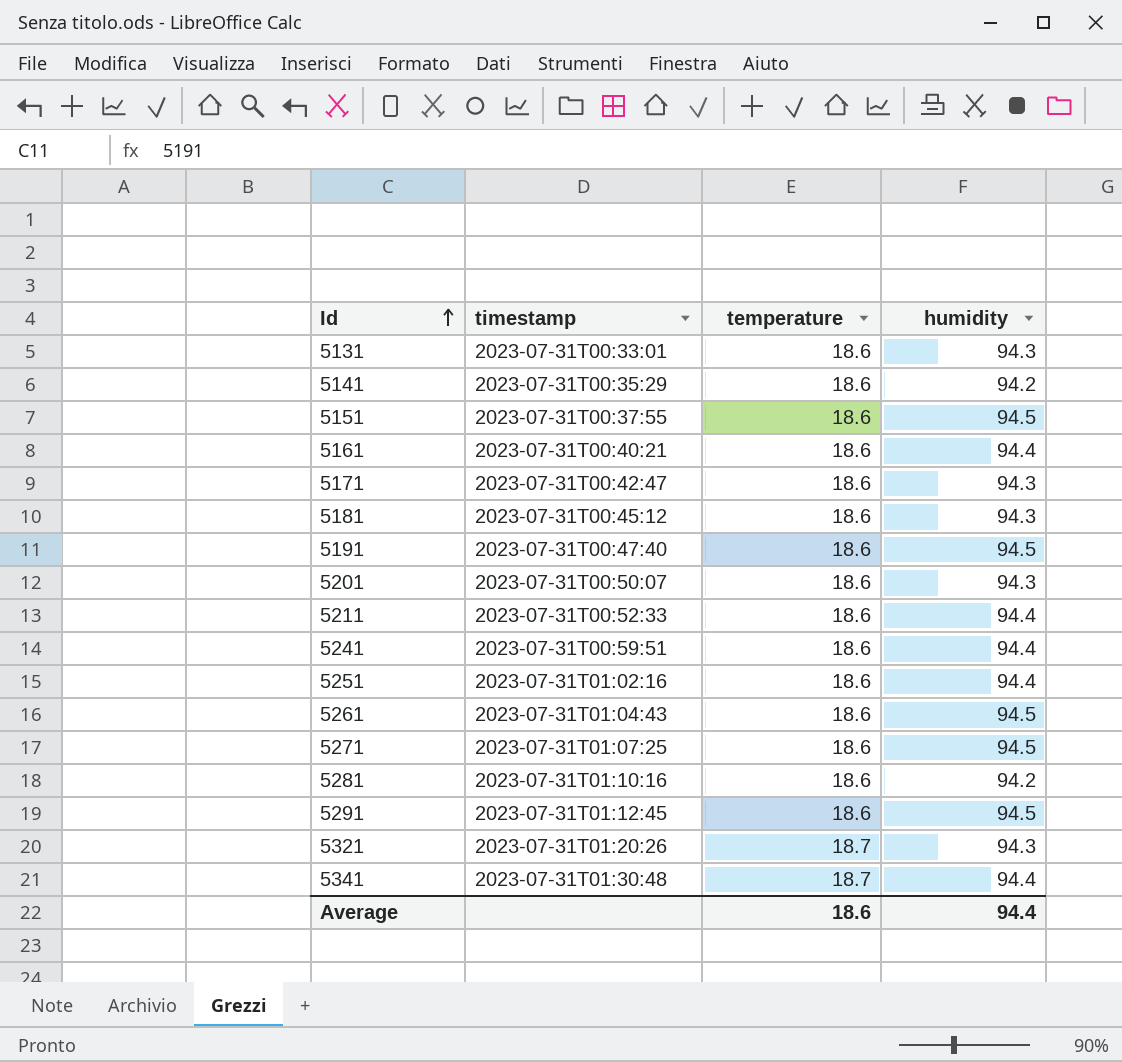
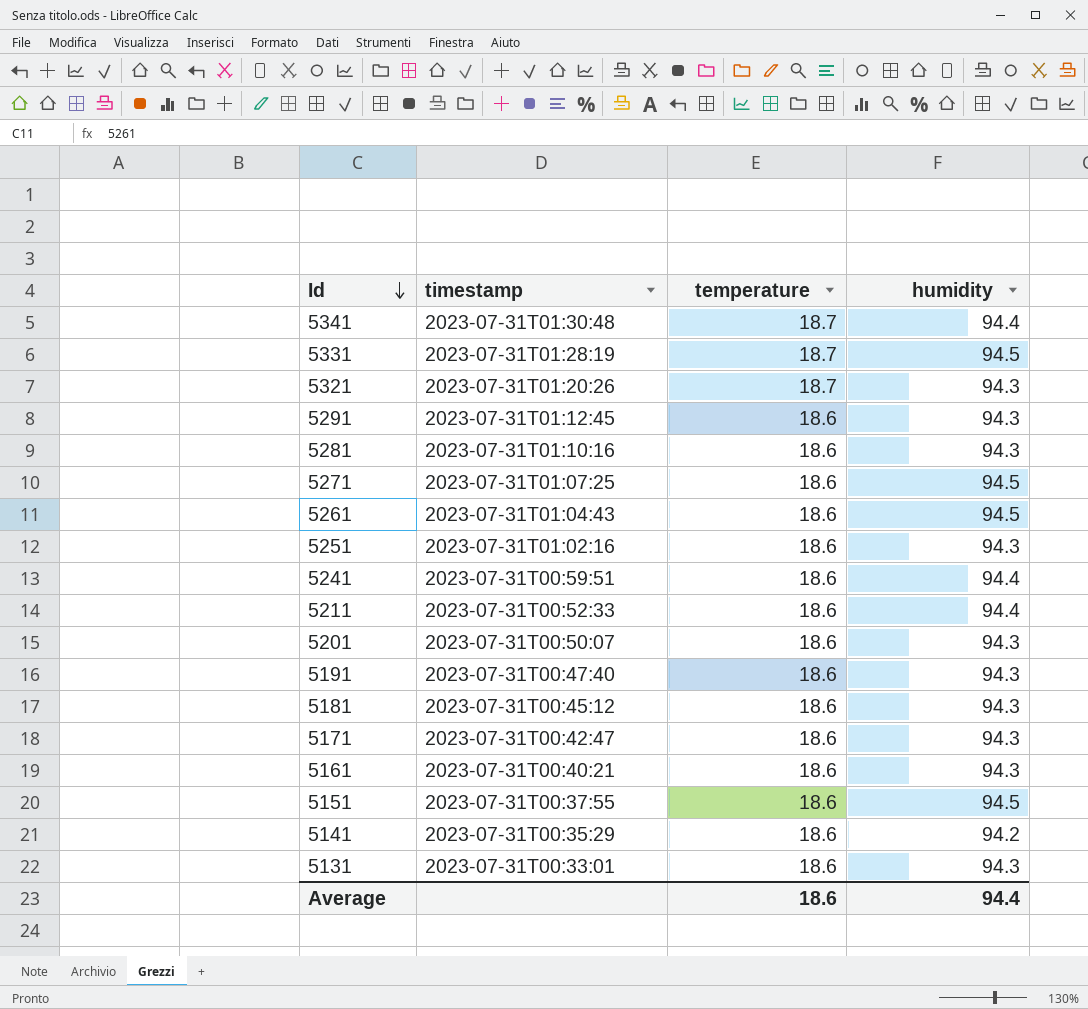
row order: Id ascending -> Id descending
row 5331: none -> 2023-07-31T01:28:19 | 18.7 | 94.5
5291 | humidity: 94.5 -> 94.3
5281 | humidity: 94.2 -> 94.3
5251 | humidity: 94.4 -> 94.3
5191 | humidity: 94.5 -> 94.3
5161 | humidity: 94.4 -> 94.3

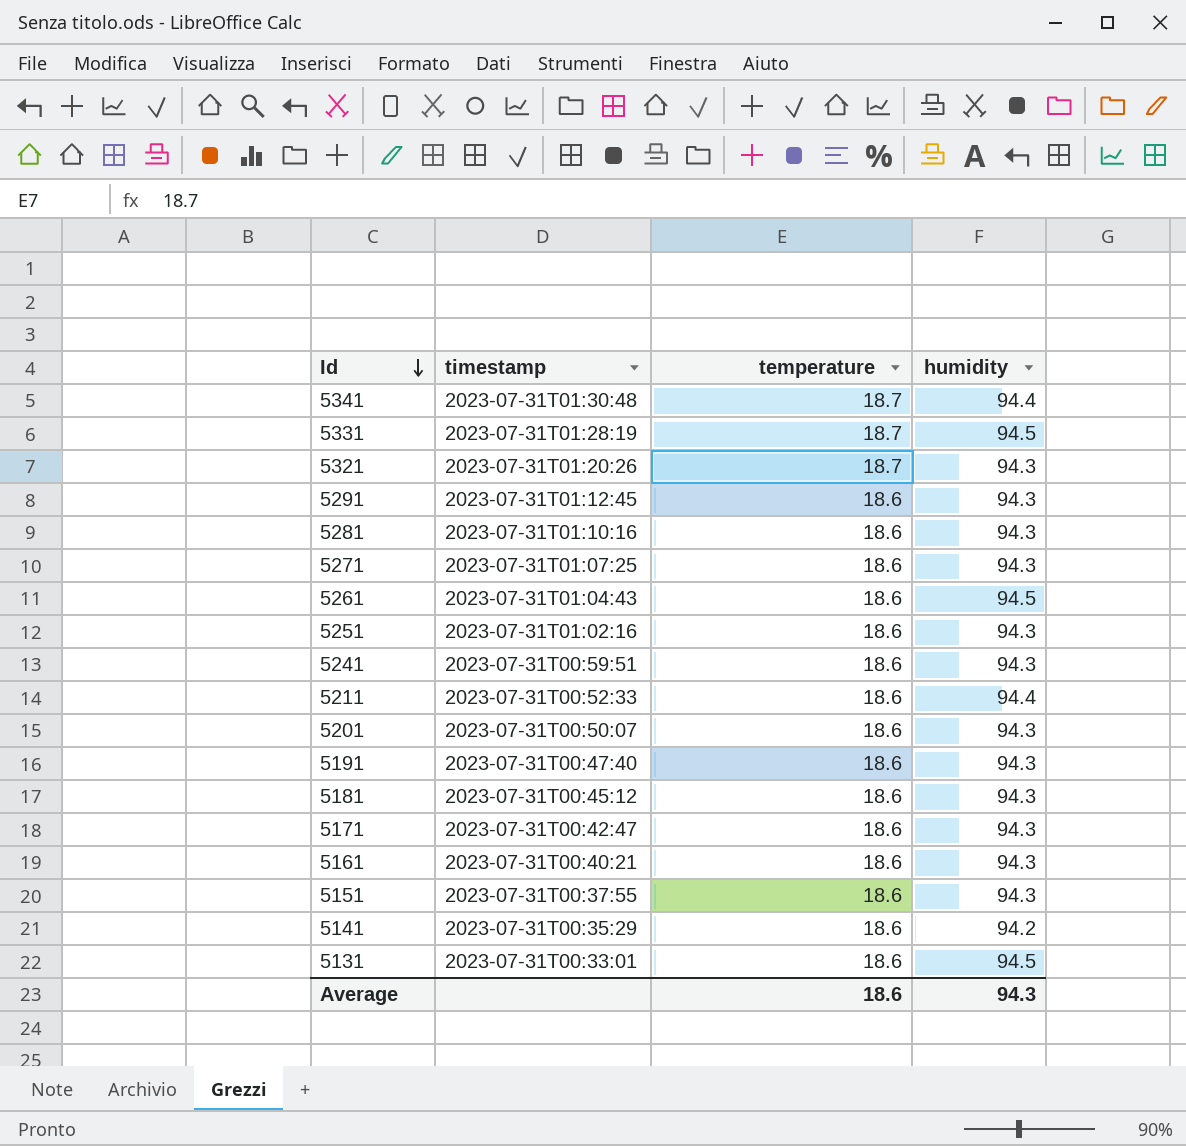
5271 | humidity: 94.5 -> 94.3
5241 | humidity: 94.4 -> 94.3
5151 | humidity: 94.5 -> 94.3
5131 | humidity: 94.3 -> 94.5
Average | humidity: 94.4 -> 94.3

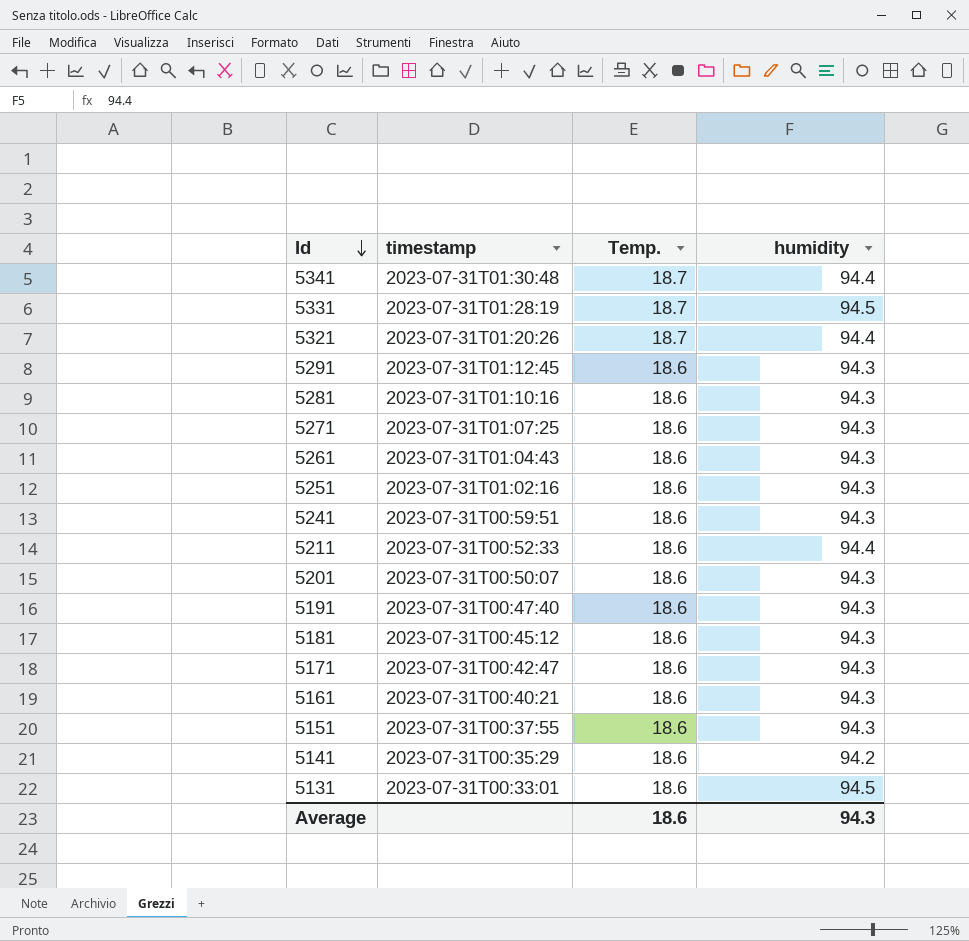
column name: temperature -> Temp.
5321 | humidity: 94.3 -> 94.4
5261 | humidity: 94.5 -> 94.3

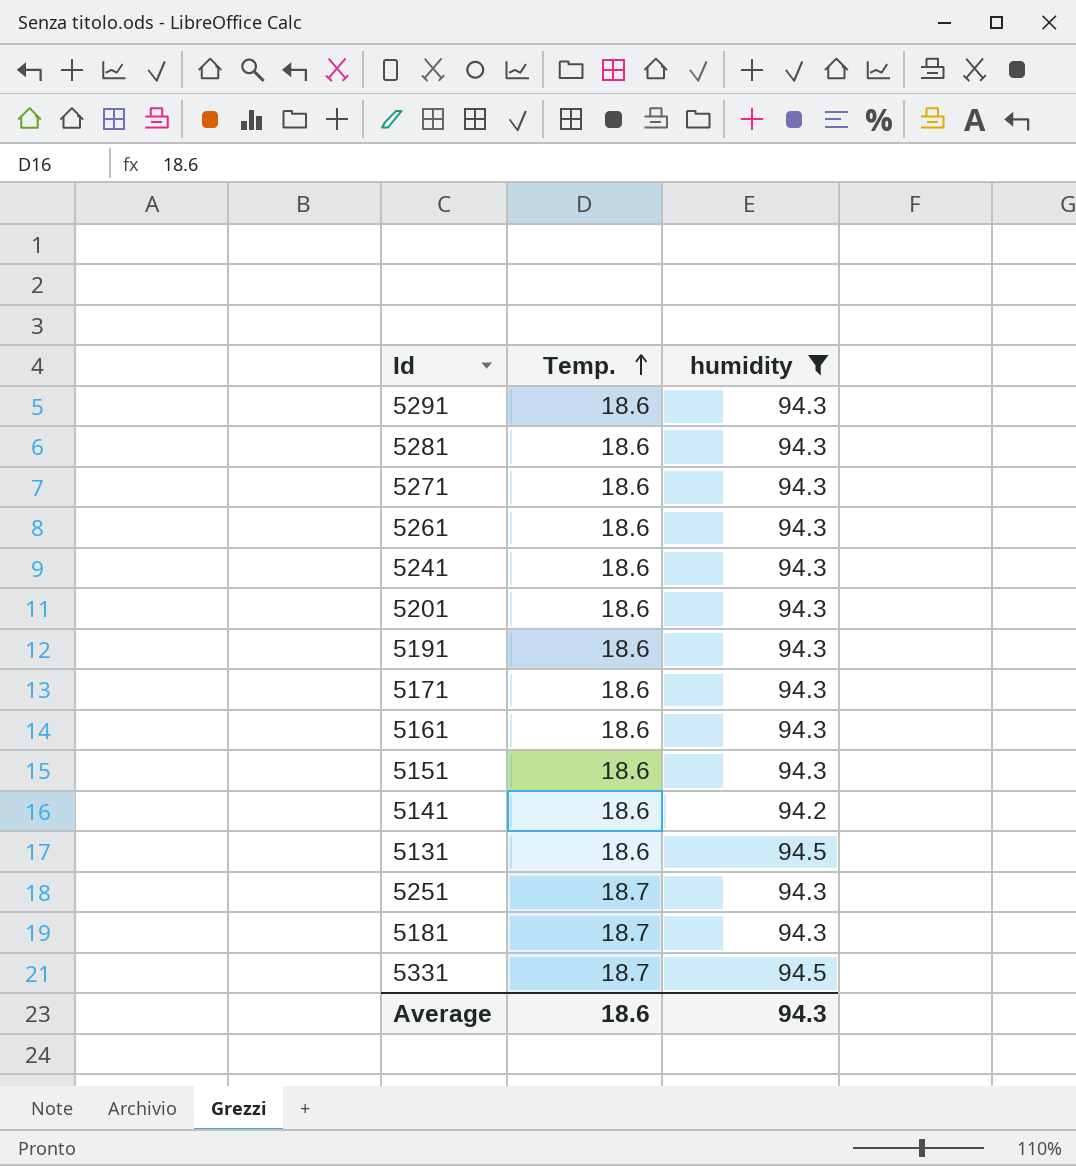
filter: none -> humidity != 94.4
row order: Id descending -> Temp. ascending
column timestamp | position: 2 -> none
5251 | Temp.: 18.6 -> 18.7
5181 | Temp.: 18.6 -> 18.7

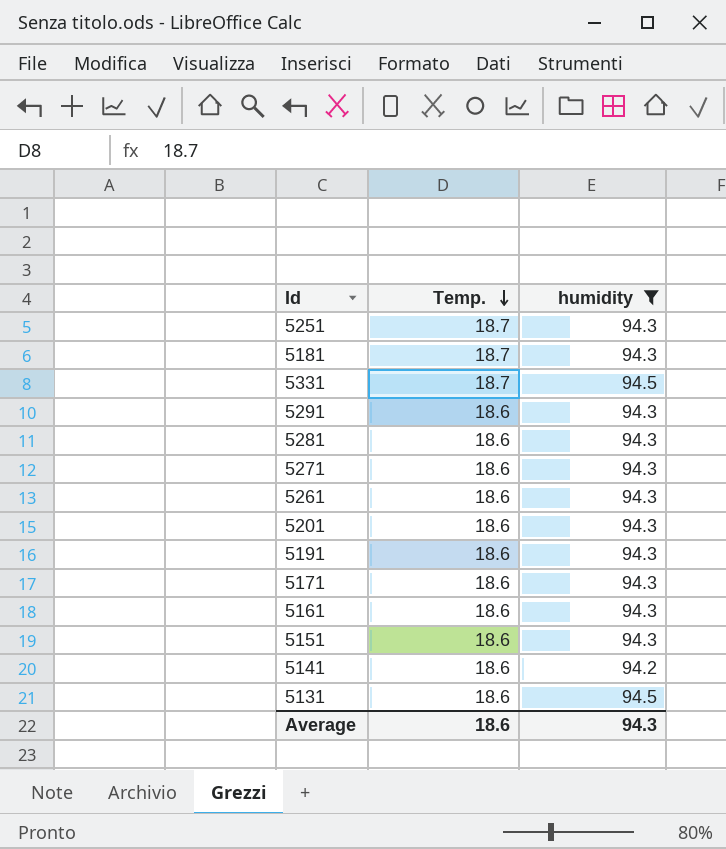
row order: Temp. ascending -> Temp. descending
row 5241: 18.6 | 94.3 -> none

